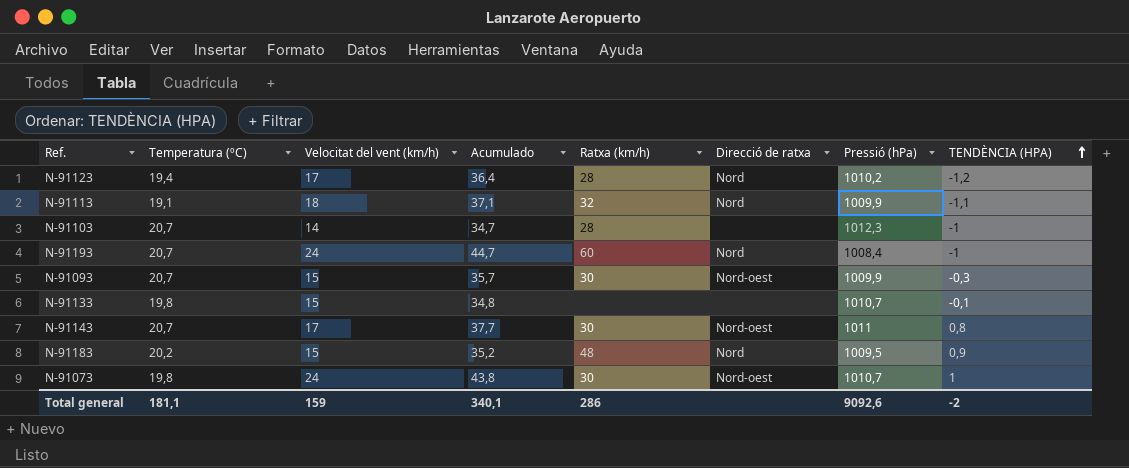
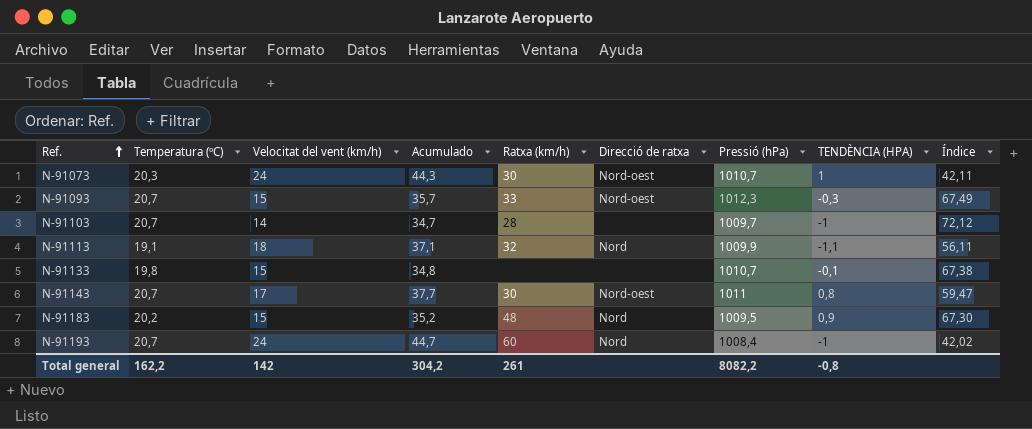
row order: TENDÈNCIA (HPA) ascending -> Ref. ascending
column Índice | formula: none -> [Pressió (hPa)] / [Velocitat del vent (km/h)]
row N-91123: 19,4 | 17 | 36,4 | 28 | Nord | 1010,2 | -1,2 -> none
N-91073 | Temperatura (ºC): 19,8 -> 20,3
N-91073 | Acumulado: 43,8 -> 44,3
N-91093 | Ratxa (km/h): 30 -> 33
N-91093 | Pressió (hPa): 1009,9 -> 1012,3
N-91103 | Pressió (hPa): 1012,3 -> 1009,7
Total general | Temperatura (ºC): 181,1 -> 162,2
Total general | Velocitat del vent (km/h): 159 -> 142
Total general | Acumulado: 340,1 -> 304,2
Total general | Ratxa (km/h): 286 -> 261
Total general | Pressió (hPa): 9092,6 -> 8082,2
Total general | TENDÈNCIA (HPA): -2 -> -0,8

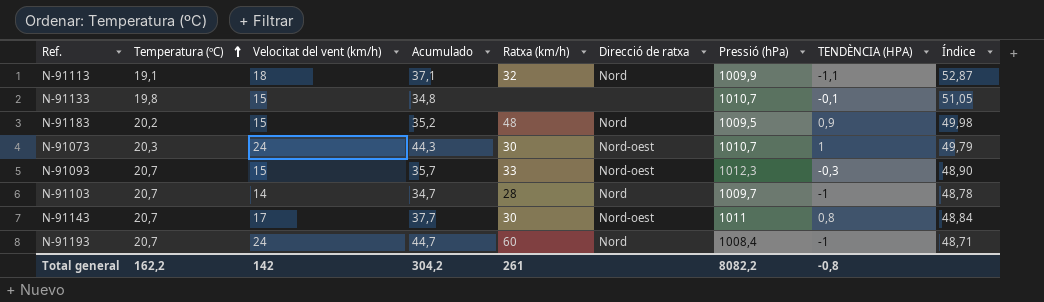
row order: Ref. ascending -> Temperatura (ºC) ascending
column Índice | formula: [Pressió (hPa)] / [Velocitat del vent (km/h)] -> [Pressió (hPa)] / [Temperatura (ºC)]
N-91103 | Direcció de ratxa: none -> Nord

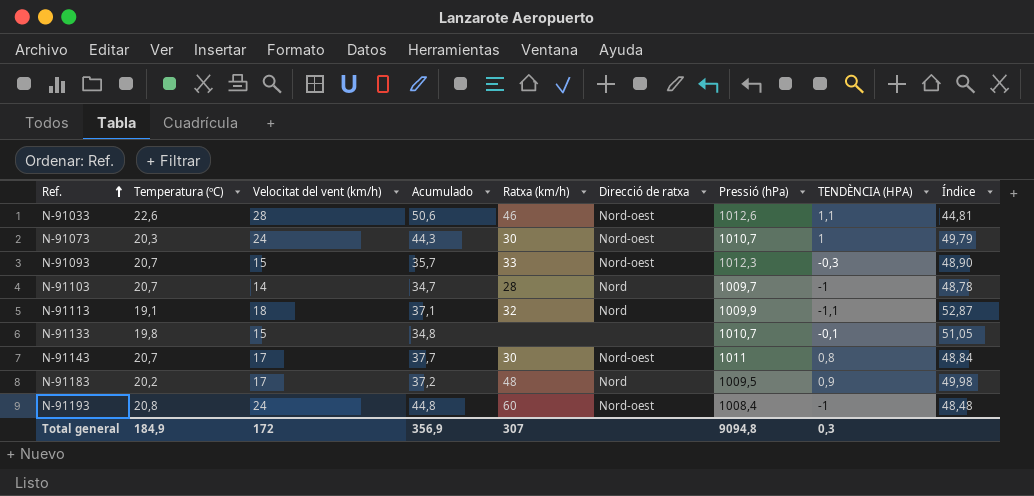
row order: Temperatura (ºC) ascending -> Ref. ascending
row N-91033: none -> 22,6 | 28 | 50,6 | 46 | Nord-oest | 1012,6 | 1,1 | 44,81
N-91183 | Velocitat del vent (km/h): 15 -> 17
N-91183 | Acumulado: 35,2 -> 37,2
N-91193 | Temperatura (ºC): 20,7 -> 20,8
N-91193 | Acumulado: 44,7 -> 44,8
N-91193 | Direcció de ratxa: Nord -> Nord-oest
N-91193 | Índice: 48,71 -> 48,48
Total general | Temperatura (ºC): 162,2 -> 184,9
Total general | Velocitat del vent (km/h): 142 -> 172
Total general | Acumulado: 304,2 -> 356,9
Total general | Ratxa (km/h): 261 -> 307
Total general | Pressió (hPa): 8082,2 -> 9094,8
Total general | TENDÈNCIA (HPA): -0,8 -> 0,3

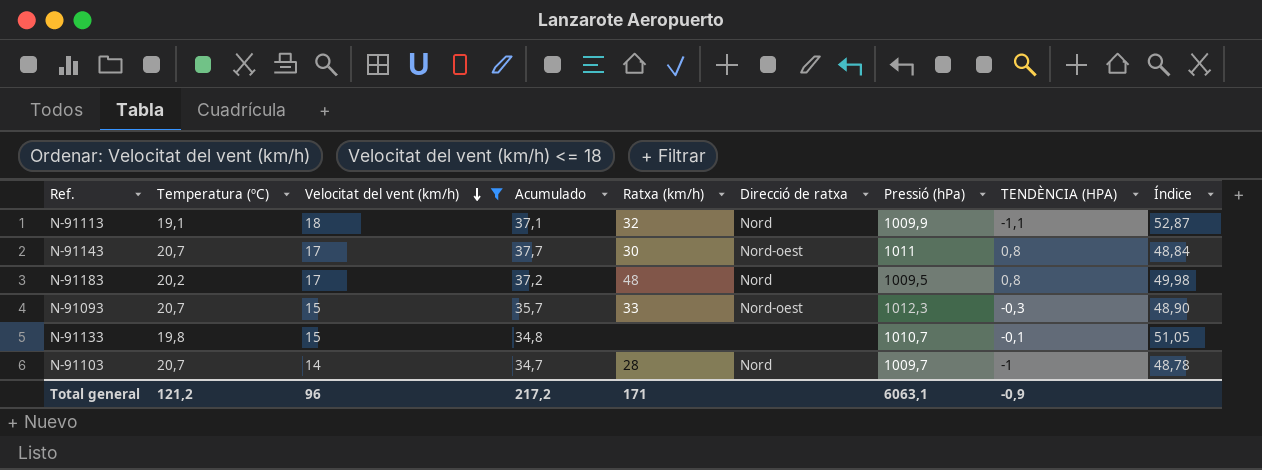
filter: none -> Velocitat del vent (km/h) <= 18
row order: Ref. ascending -> Velocitat del vent (km/h) descending
N-91183 | TENDÈNCIA (HPA): 0,9 -> 0,8
Total general | Temperatura (ºC): 184,9 -> 121,2
Total general | Velocitat del vent (km/h): 172 -> 96
Total general | Acumulado: 356,9 -> 217,2
Total general | Ratxa (km/h): 307 -> 171
Total general | Pressió (hPa): 9094,8 -> 6063,1
Total general | TENDÈNCIA (HPA): 0,3 -> -0,9

